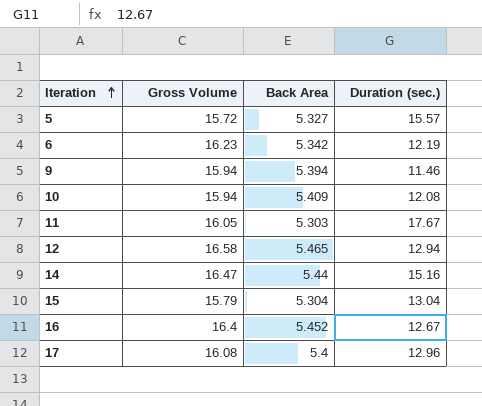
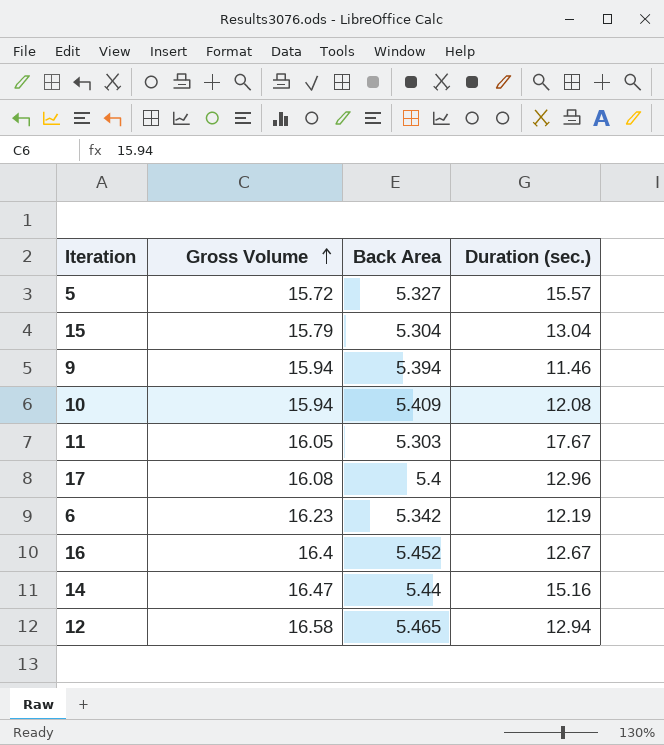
row order: Iteration ascending -> Gross Volume ascending

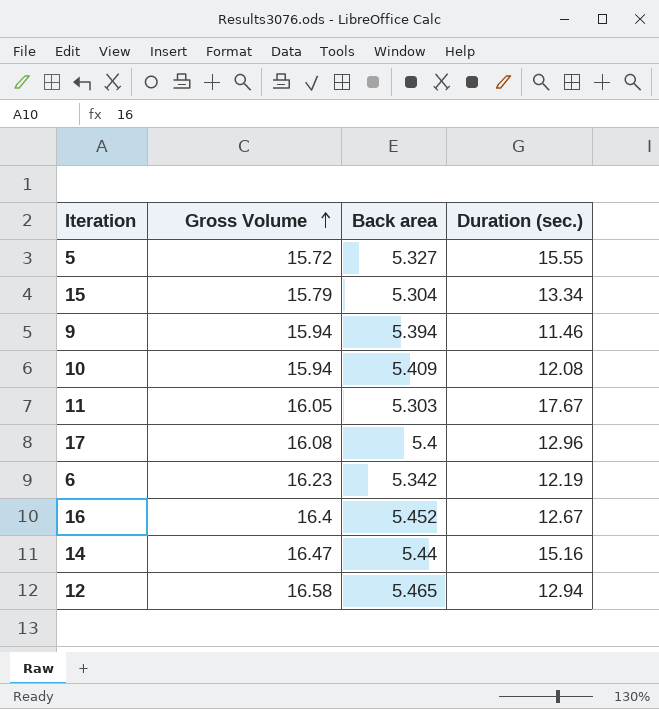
column name: Back Area -> Back area
5 | Duration (sec.): 15.57 -> 15.55
15 | Duration (sec.): 13.04 -> 13.34

